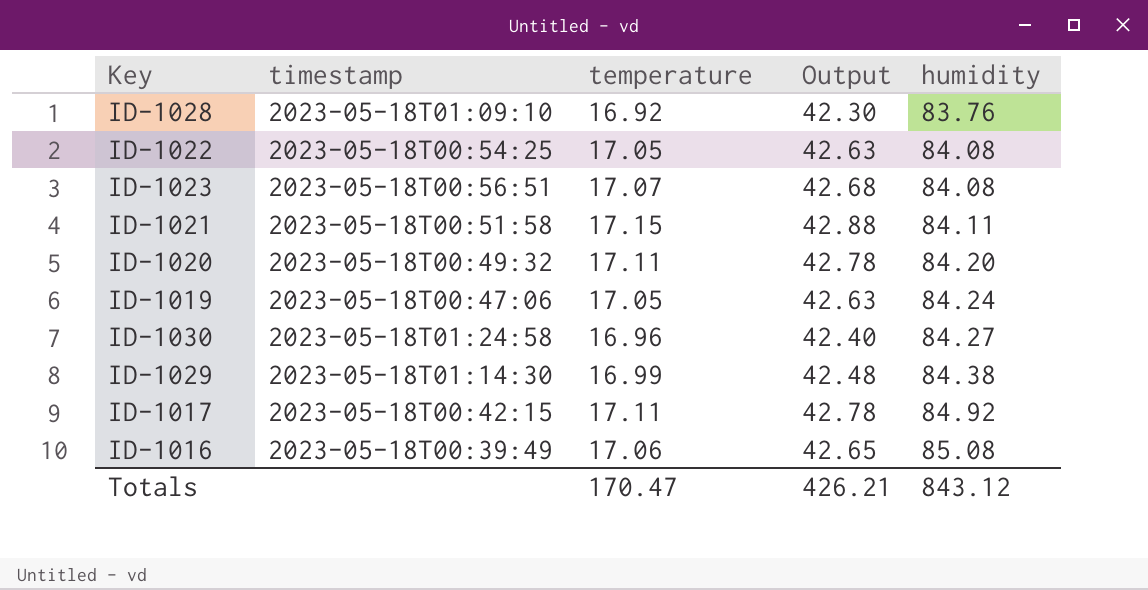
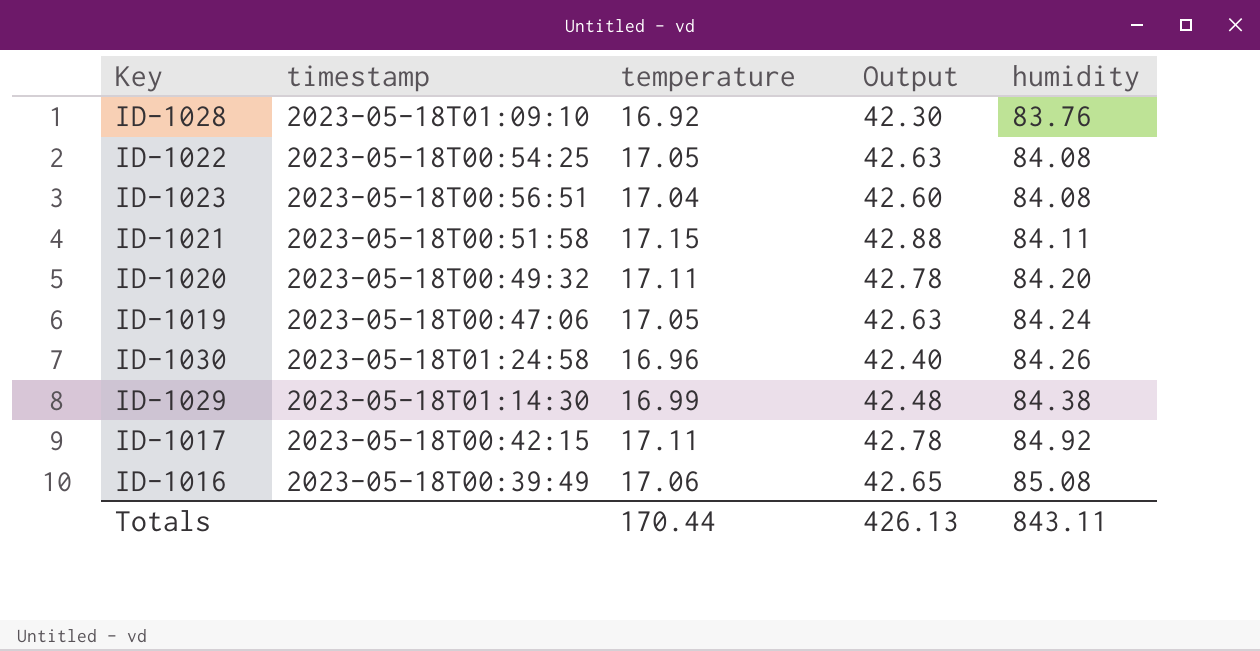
ID-1023 | temperature: 17.07 -> 17.04
ID-1023 | Output: 42.68 -> 42.60
ID-1030 | humidity: 84.27 -> 84.26
Totals | temperature: 170.47 -> 170.44
Totals | Output: 426.21 -> 426.13
Totals | humidity: 843.12 -> 843.11

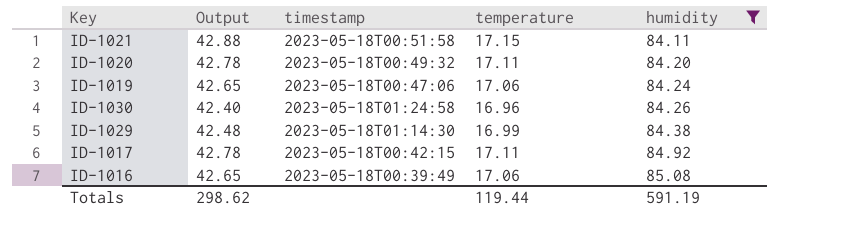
filter: none -> humidity >= 84.11
column Output | position: 4 -> 2
ID-1019 | Output: 42.63 -> 42.65
ID-1019 | temperature: 17.05 -> 17.06
Totals | Output: 426.13 -> 298.62
Totals | temperature: 170.44 -> 119.44
Totals | humidity: 843.11 -> 591.19

